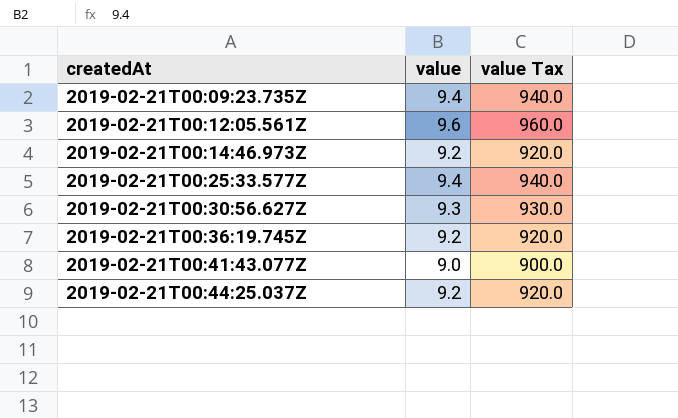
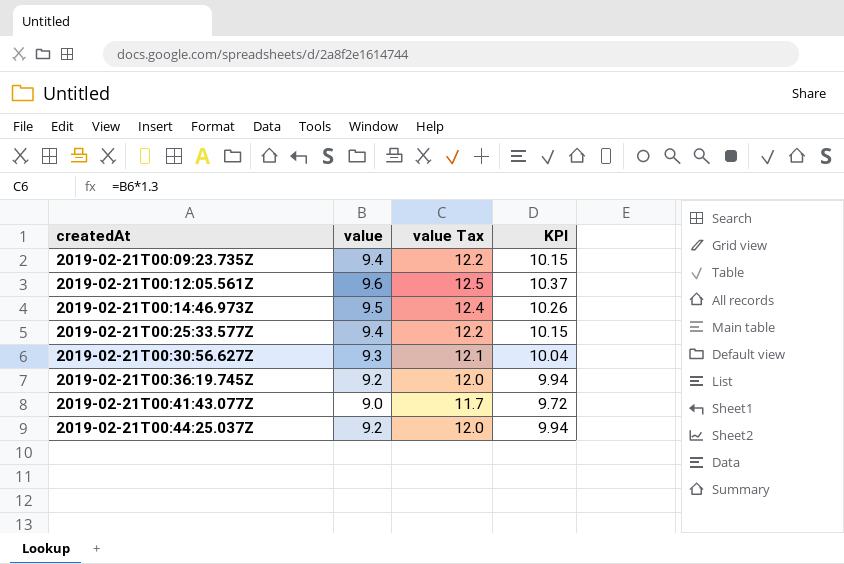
column value Tax | formula: [value] * 100 -> [value] * 1.3
column KPI | formula: none -> [value] * 1.08
2019-02-21T00:14:46.973Z | value: 9.2 -> 9.5

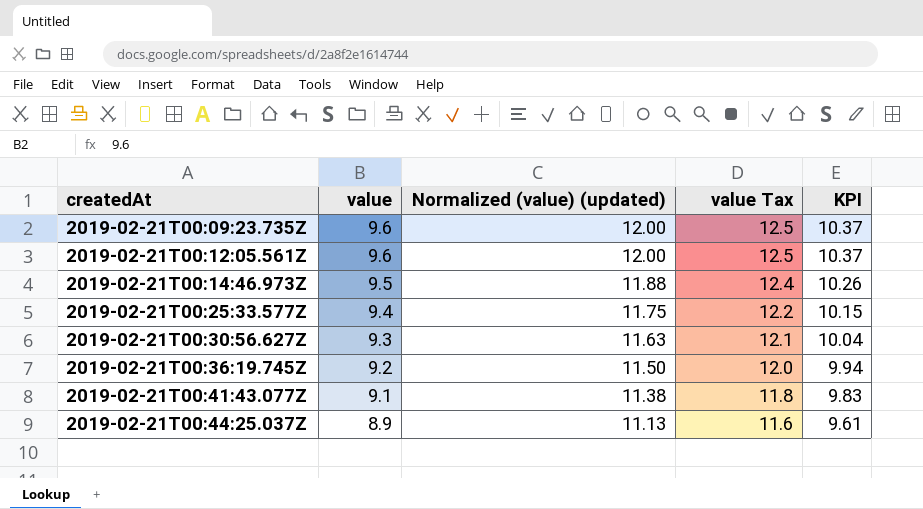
column Normalized (value) (updated) | formula: none -> [value] * 1.25
2019-02-21T00:09:23.735Z | value: 9.4 -> 9.6
2019-02-21T00:09:23.735Z | value Tax: 12.2 -> 12.5
2019-02-21T00:09:23.735Z | KPI: 10.15 -> 10.37
2019-02-21T00:41:43.077Z | value: 9.0 -> 9.1
2019-02-21T00:41:43.077Z | value Tax: 11.7 -> 11.8
2019-02-21T00:41:43.077Z | KPI: 9.72 -> 9.83
2019-02-21T00:44:25.037Z | value: 9.2 -> 8.9
2019-02-21T00:44:25.037Z | value Tax: 12.0 -> 11.6
2019-02-21T00:44:25.037Z | KPI: 9.94 -> 9.61

